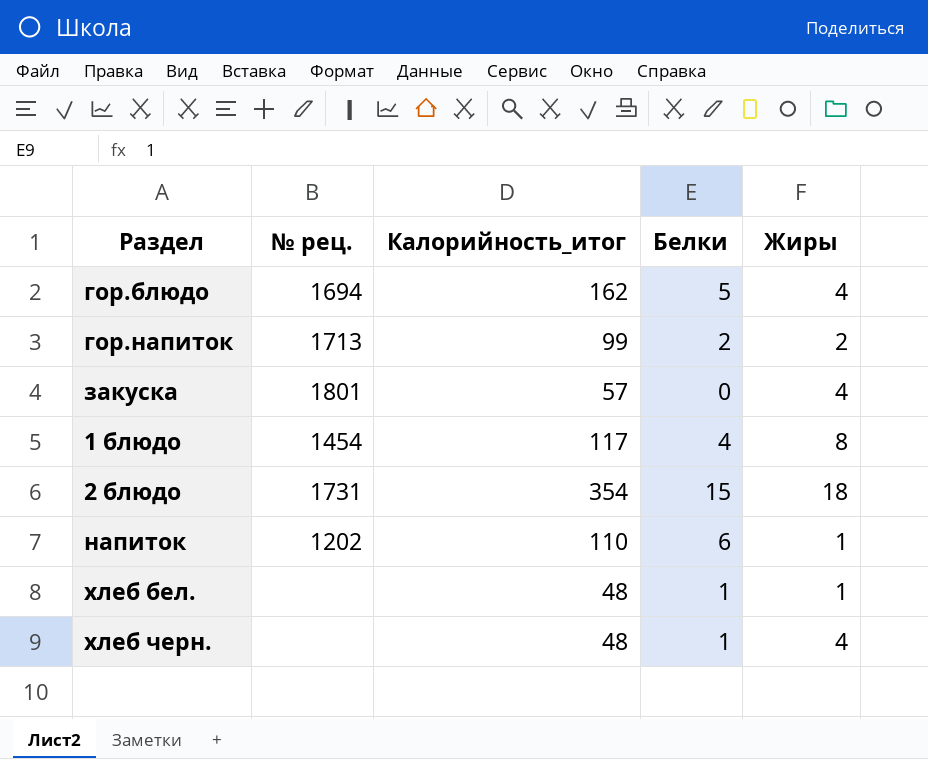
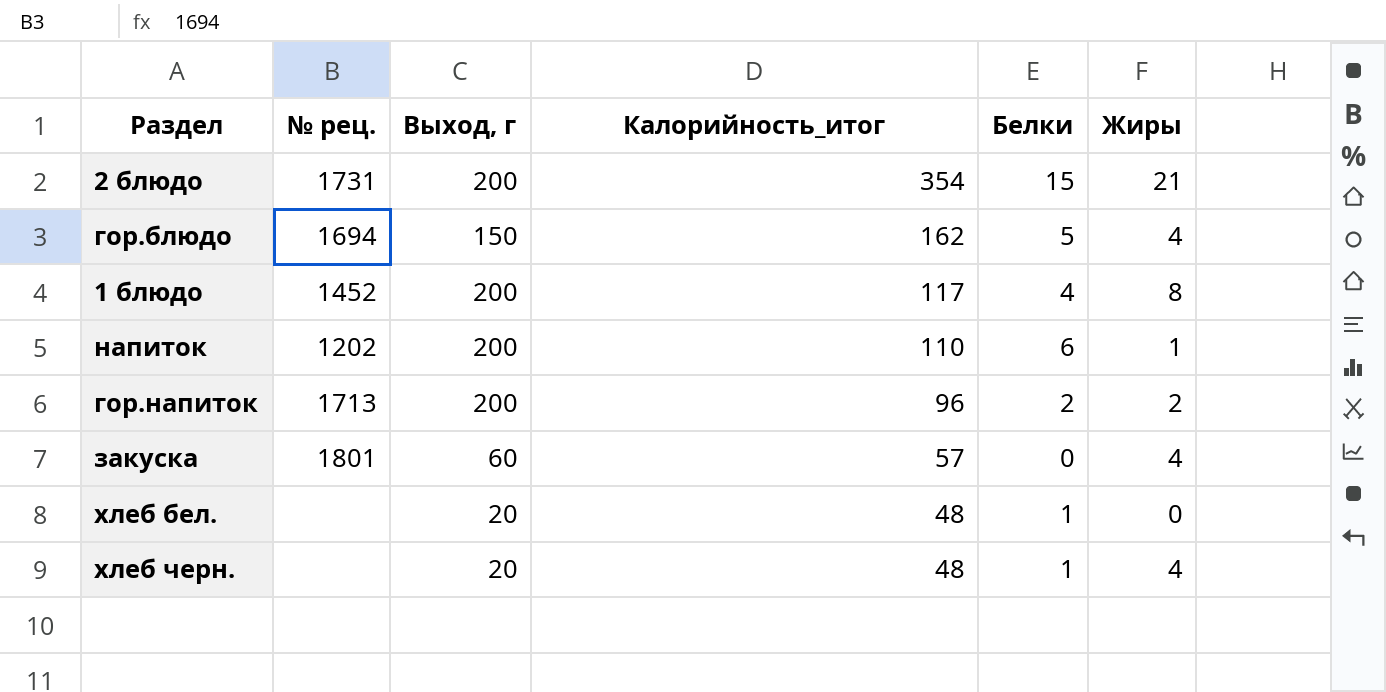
row order: none -> Калорийность_итог descending
column Выход, г | position: none -> 3
2 блюдо | Жиры: 18 -> 21
1 блюдо | № рец.: 1454 -> 1452
гор.напиток | Калорийность_итог: 99 -> 96
хлеб бел. | Жиры: 1 -> 0

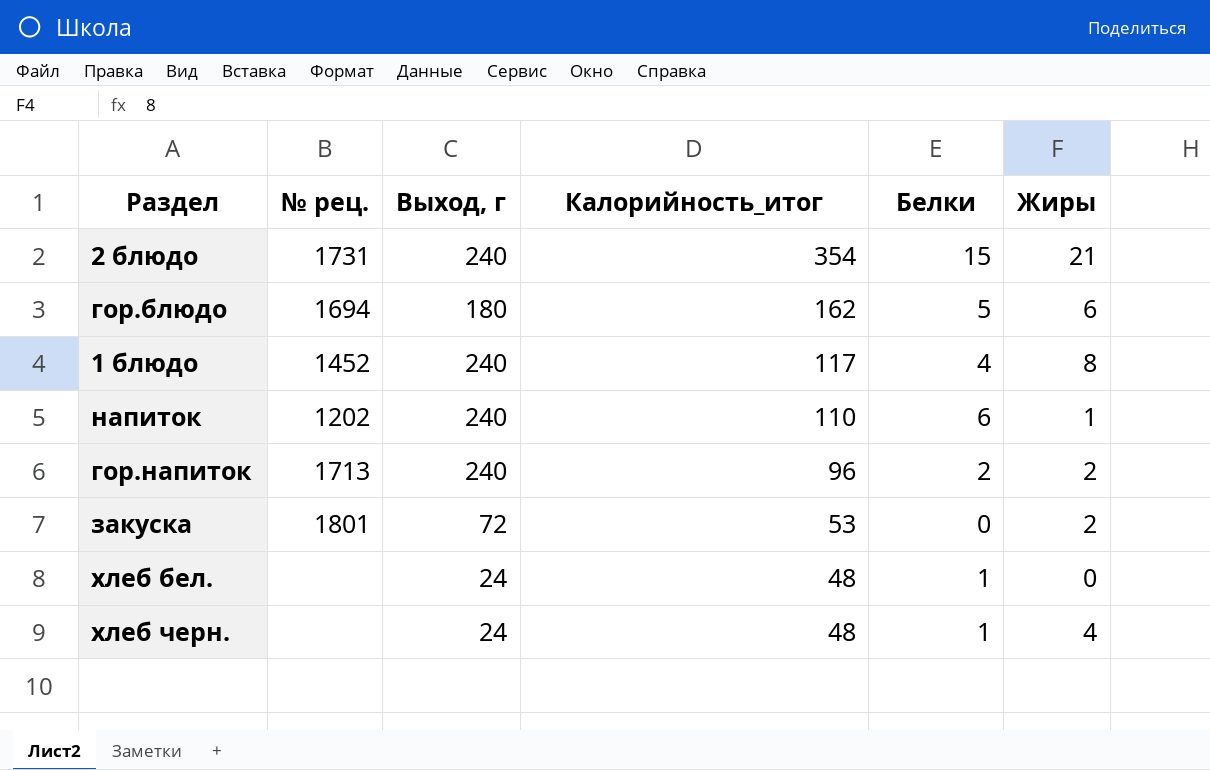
2 блюдо | Выход, г: 200 -> 240
гор.блюдо | Выход, г: 150 -> 180
гор.блюдо | Жиры: 4 -> 6
1 блюдо | Выход, г: 200 -> 240
напиток | Выход, г: 200 -> 240
гор.напиток | Выход, г: 200 -> 240
закуска | Выход, г: 60 -> 72
закуска | Калорийность_итог: 57 -> 53
закуска | Жиры: 4 -> 2
хлеб бел. | Выход, г: 20 -> 24
хлеб черн. | Выход, г: 20 -> 24

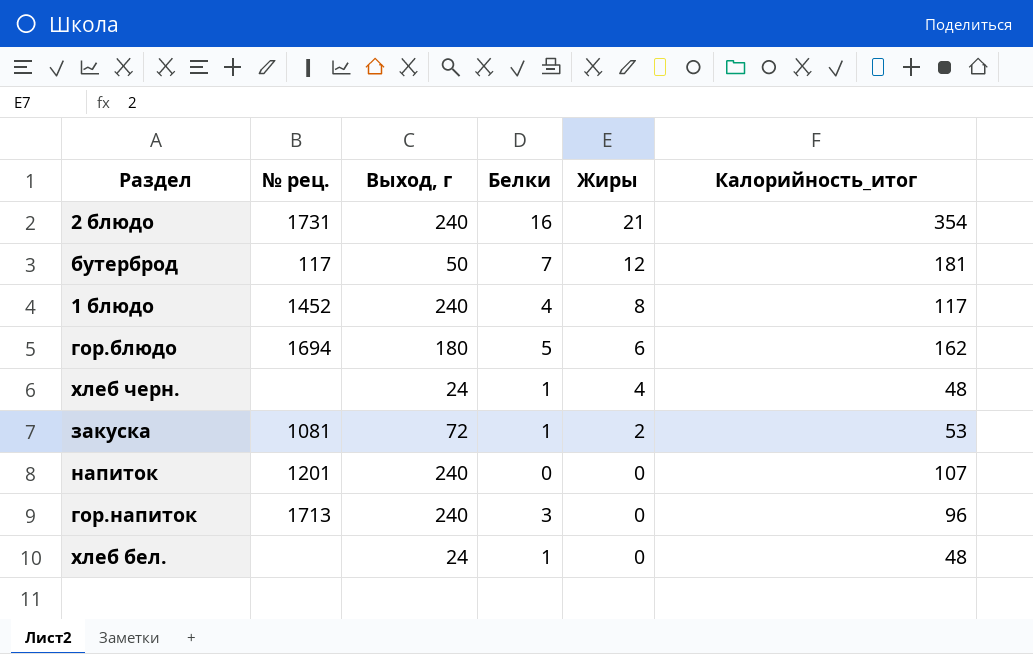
row order: Калорийность_итог descending -> Жиры descending
column Калорийность_итог | position: 4 -> 6
2 блюдо | Белки: 15 -> 16
row бутерброд: none -> 117 | 50 | 7 | 12 | 181
закуска | № рец.: 1801 -> 1081
закуска | Белки: 0 -> 1
напиток | № рец.: 1202 -> 1201
напиток | Белки: 6 -> 0
напиток | Жиры: 1 -> 0
напиток | Калорийность_итог: 110 -> 107
гор.напиток | Белки: 2 -> 3
гор.напиток | Жиры: 2 -> 0

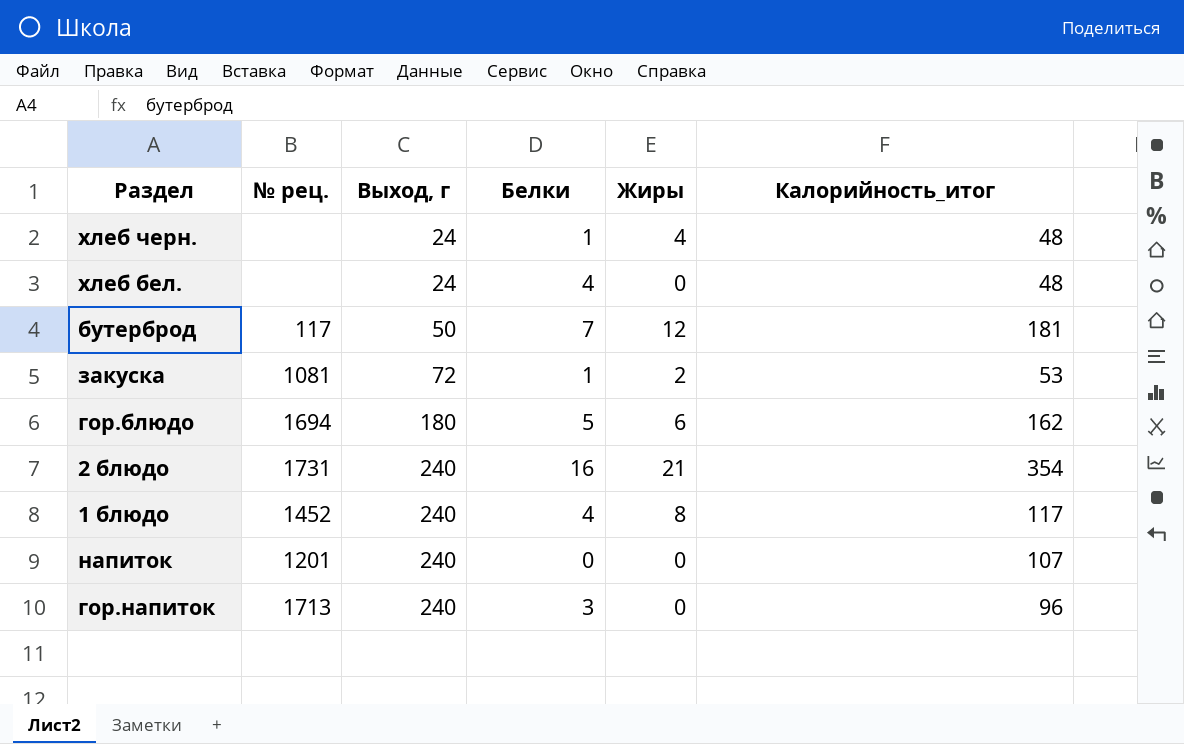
row order: Жиры descending -> Выход, г ascending
хлеб бел. | Белки: 1 -> 4

